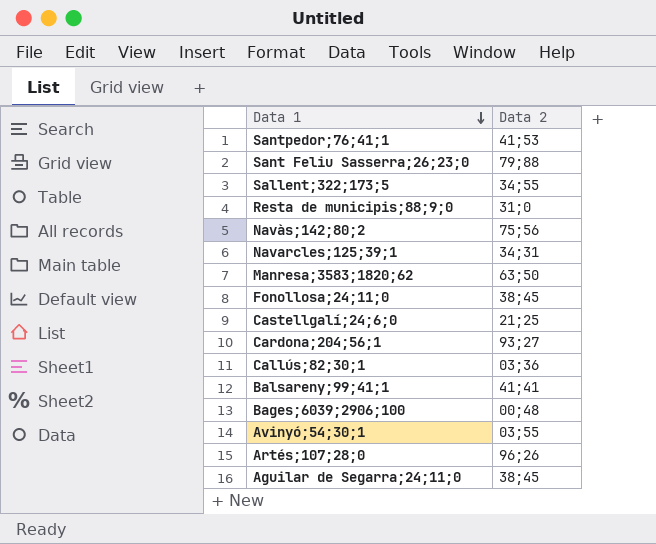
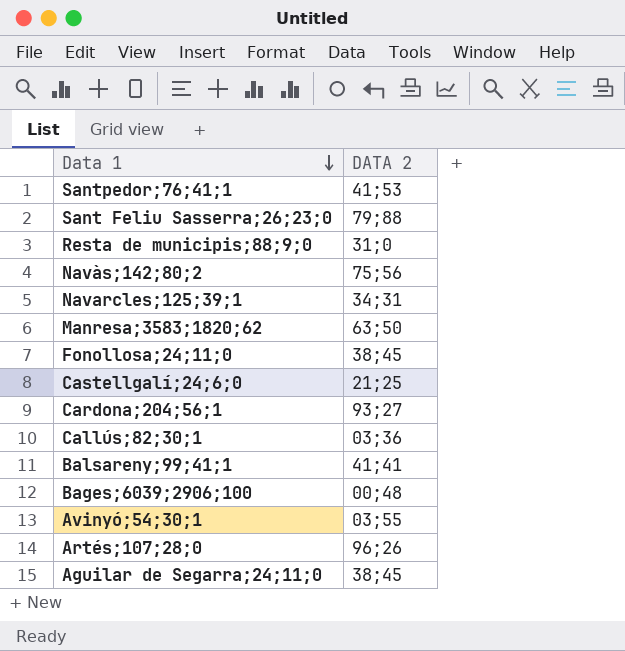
column name: Data 2 -> DATA 2
row Sallent;322;173;5: 34;55 -> none

